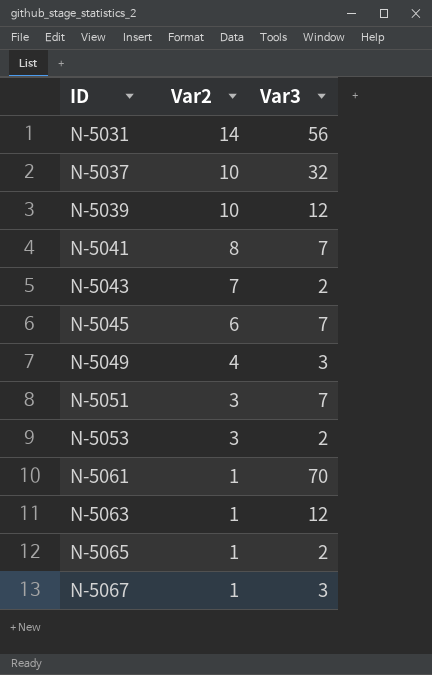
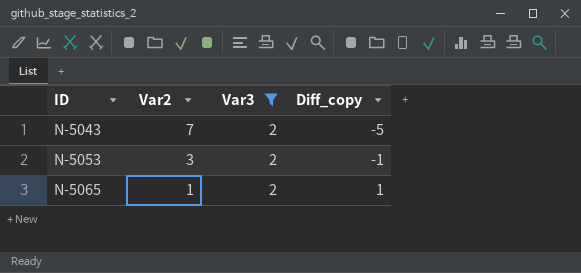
filter: none -> Var3 = 2
column Diff_copy | formula: none -> [Var3] - [Var2]

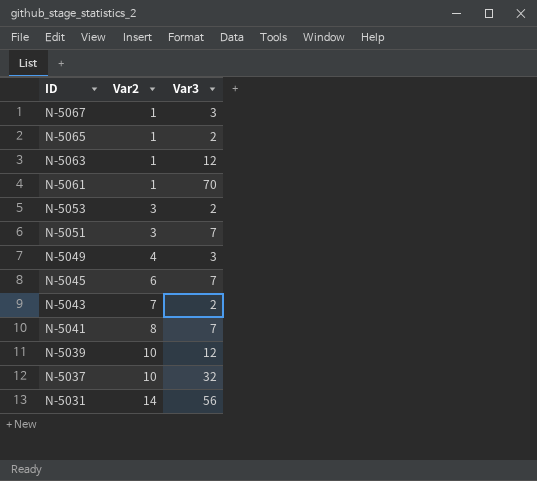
filter: Var3 = 2 -> none
row order: ID ascending -> ID descending
column Diff_copy | formula: [Var3] - [Var2] -> none

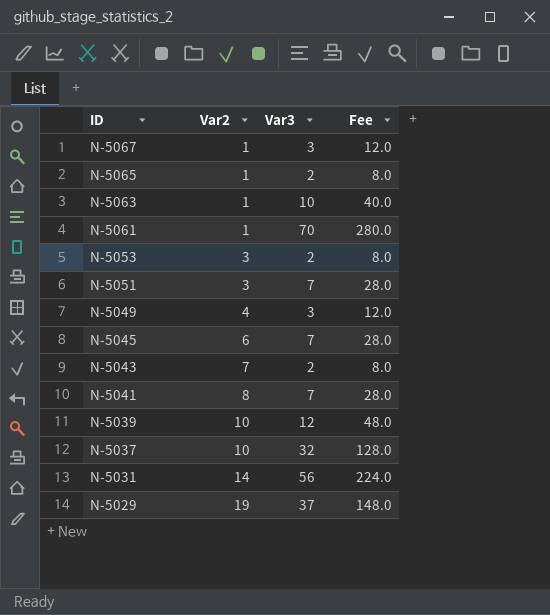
column Fee | formula: none -> [Var3] * 4
N-5063 | Var3: 12 -> 10
row N-5029: none -> 19 | 37 | 148.0

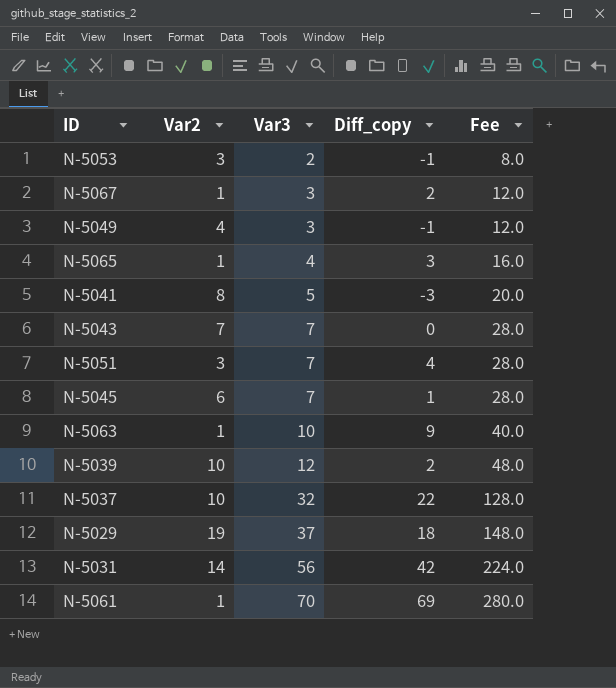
row order: ID descending -> Var3 ascending
column Diff_copy | formula: none -> [Var3] - [Var2]
N-5065 | Var3: 2 -> 4
N-5065 | Fee: 8.0 -> 16.0
N-5041 | Var3: 7 -> 5
N-5041 | Fee: 28.0 -> 20.0
N-5043 | Var3: 2 -> 7
N-5043 | Fee: 8.0 -> 28.0

